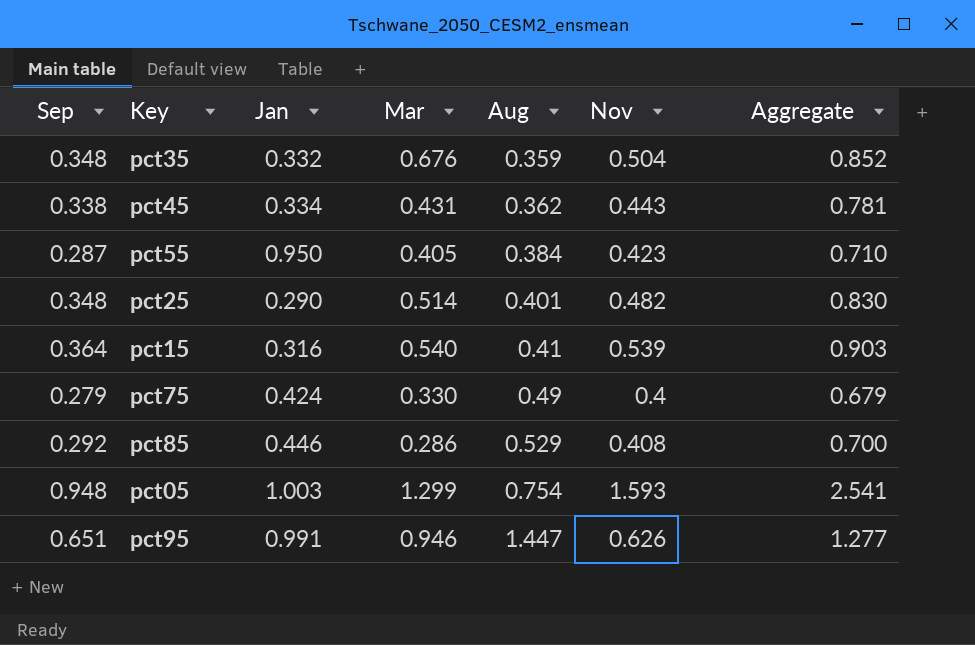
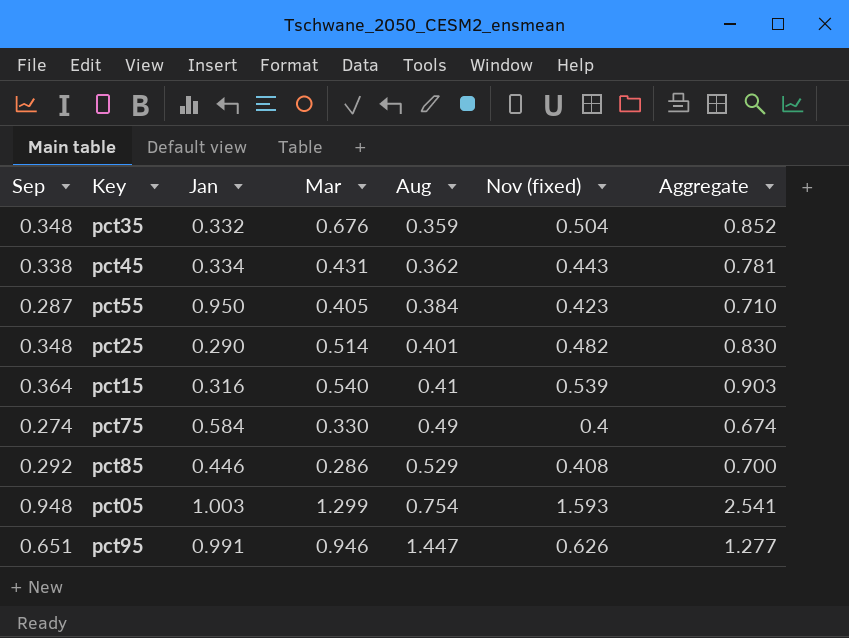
column name: Nov -> Nov (fixed)
pct75 | Sep: 0.279 -> 0.274
pct75 | Jan: 0.424 -> 0.584
pct75 | Aggregate: 0.679 -> 0.674

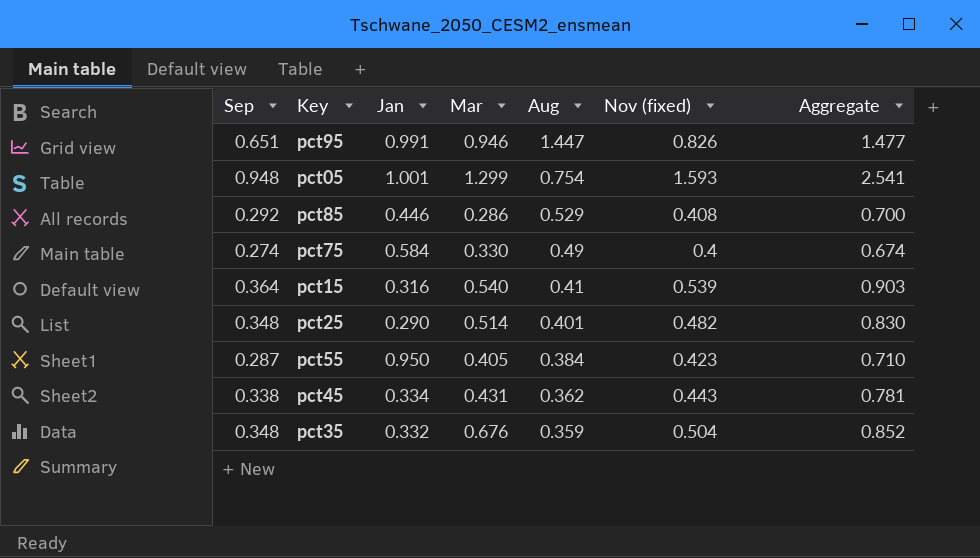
row order: Aug ascending -> Aug descending
pct95 | Nov (fixed): 0.626 -> 0.826
pct95 | Aggregate: 1.277 -> 1.477
pct05 | Jan: 1.003 -> 1.001

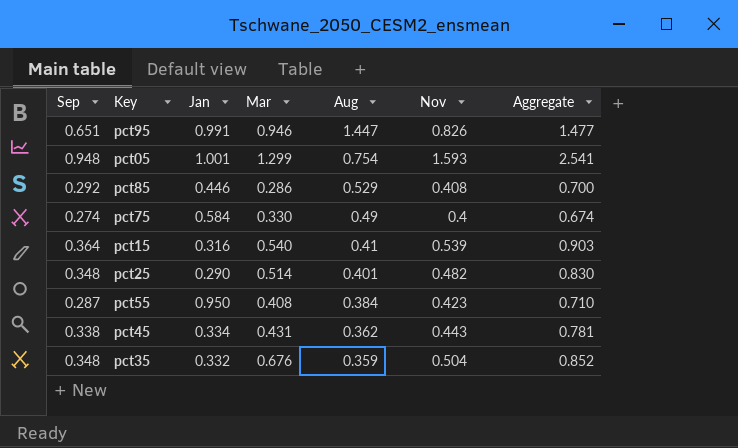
column name: Nov (fixed) -> Nov
pct55 | Mar: 0.405 -> 0.408

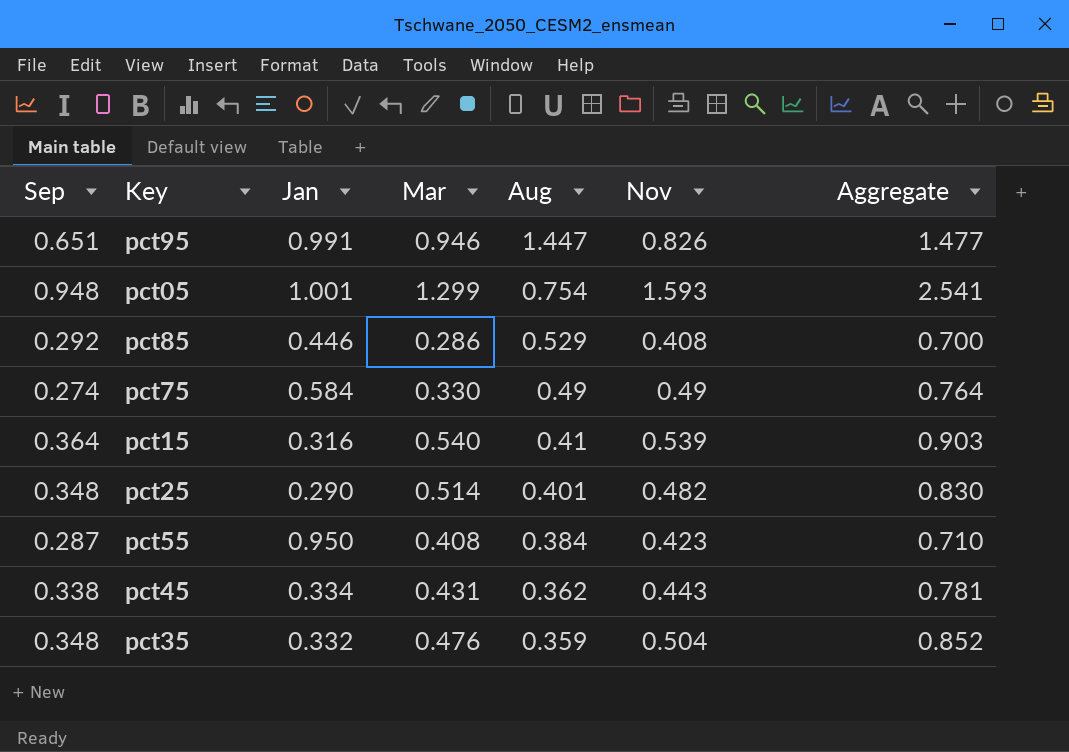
pct75 | Nov: 0.4 -> 0.49
pct75 | Aggregate: 0.674 -> 0.764
pct35 | Mar: 0.676 -> 0.476

